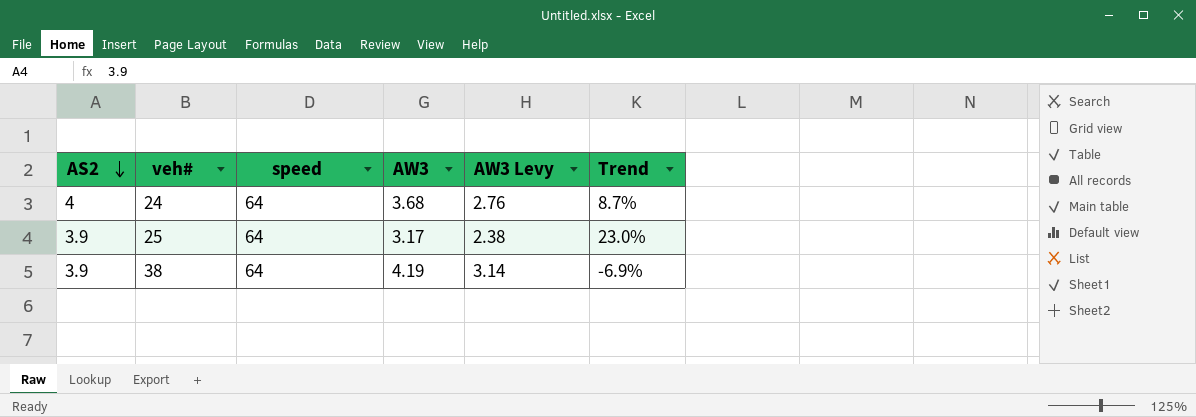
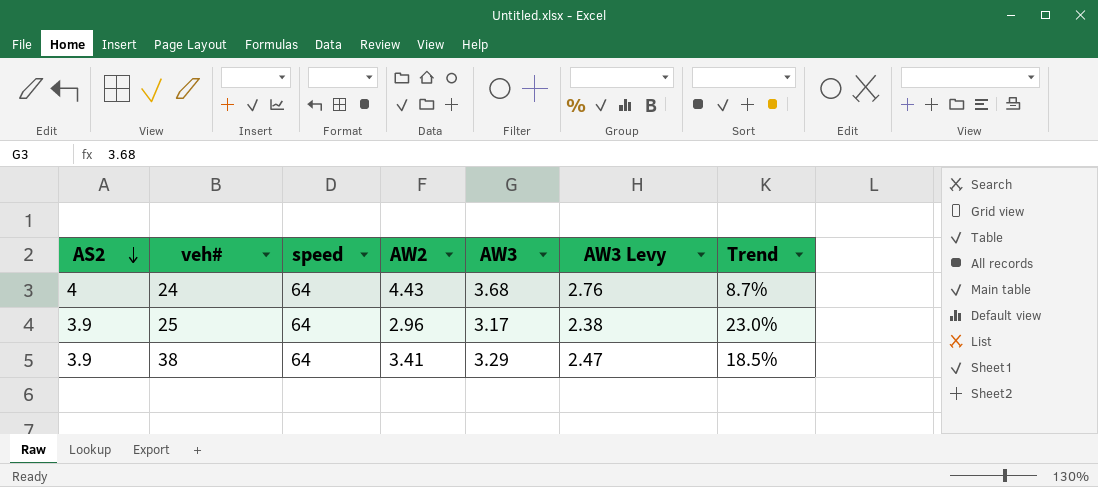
column AW2 | position: none -> 4
38 | AW3: 4.19 -> 3.29
38 | AW3 Levy: 3.14 -> 2.47
38 | Trend: -6.9% -> 18.5%

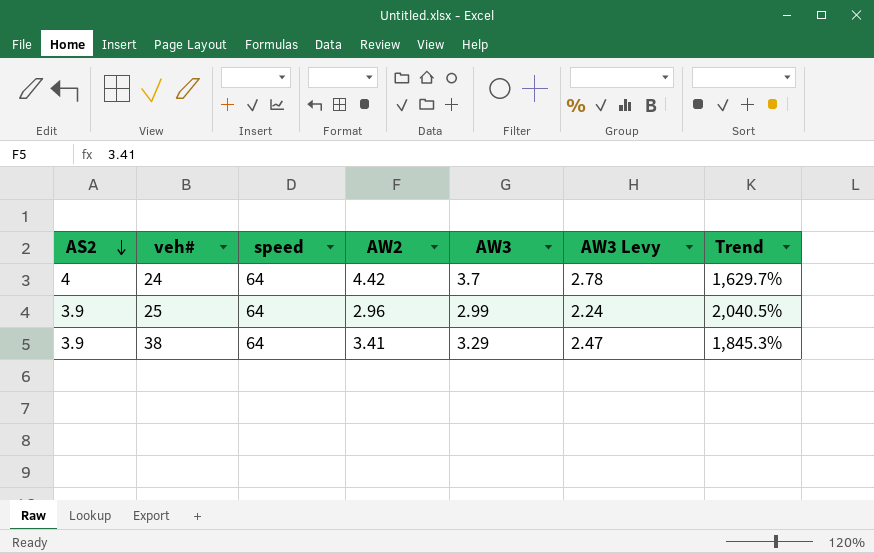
column Trend | formula: ([AS2] - [AW3]) / [AW3] -> ([speed] - [AW3]) / [AW3]
24 | AW2: 4.43 -> 4.42
24 | AW3: 3.68 -> 3.7
24 | AW3 Levy: 2.76 -> 2.78
25 | AW3: 3.17 -> 2.99
25 | AW3 Levy: 2.38 -> 2.24

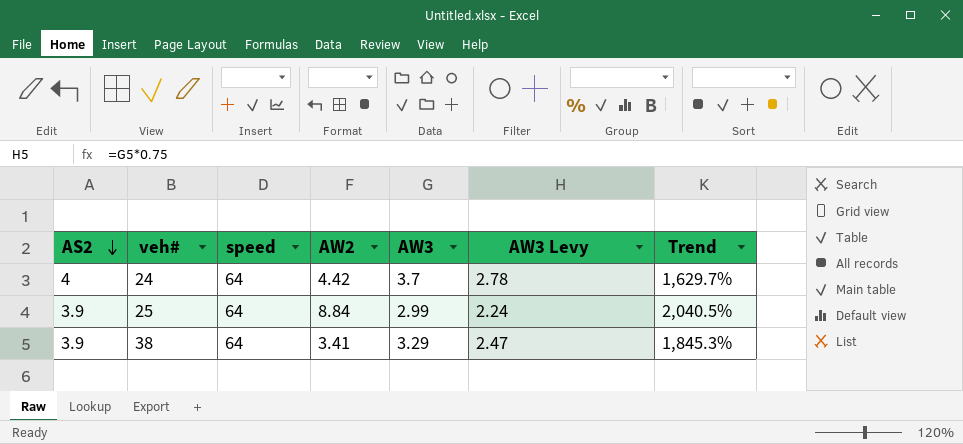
25 | AW2: 2.96 -> 8.84

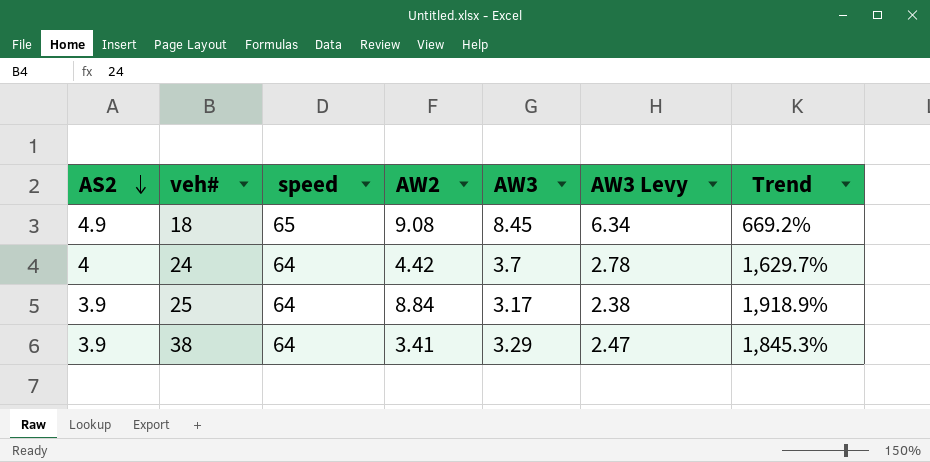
row 18: none -> 4.9 | 65 | 9.08 | 8.45 | 6.34 | 669.2%
25 | AW3: 2.99 -> 3.17
25 | AW3 Levy: 2.24 -> 2.38
25 | Trend: 2,040.5% -> 1,918.9%

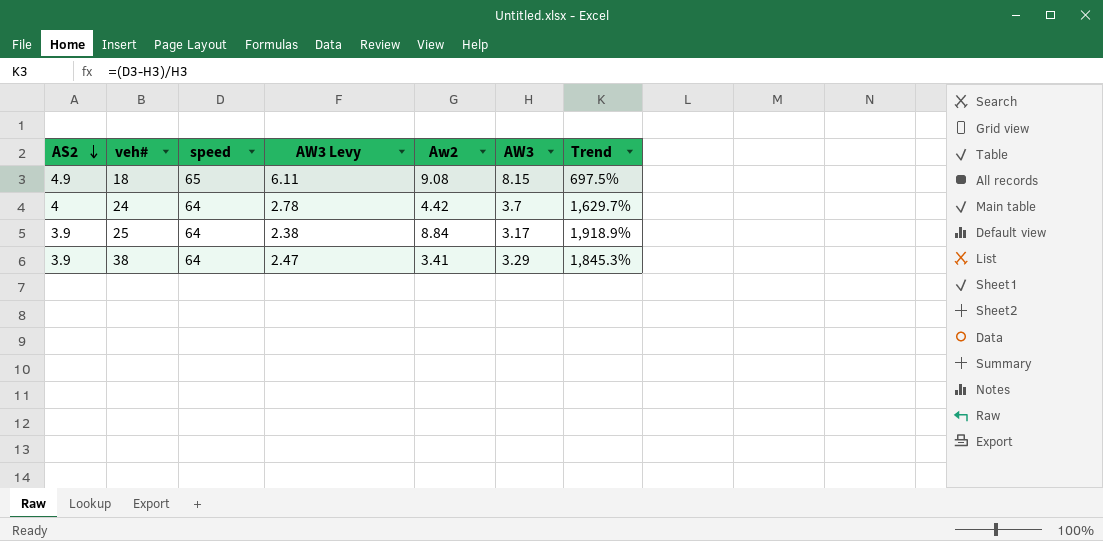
column AW3 Levy | position: 6 -> 4
column name: AW2 -> Aw2
18 | AW3 Levy: 6.34 -> 6.11
18 | AW3: 8.45 -> 8.15
18 | Trend: 669.2% -> 697.5%

